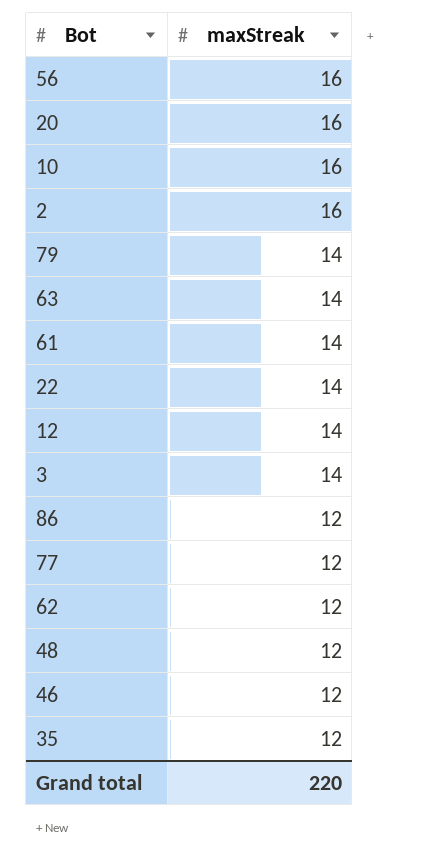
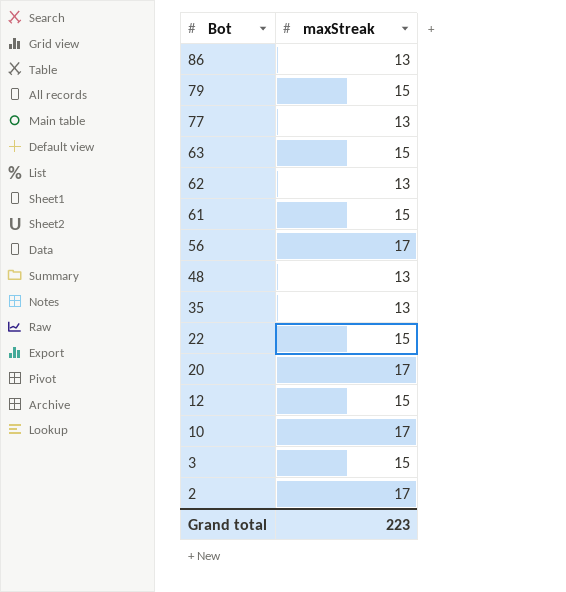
row order: maxStreak descending -> Bot descending
row 46: 12 -> none
86 | maxStreak: 12 -> 13
79 | maxStreak: 14 -> 15
77 | maxStreak: 12 -> 13
63 | maxStreak: 14 -> 15
62 | maxStreak: 12 -> 13
61 | maxStreak: 14 -> 15
56 | maxStreak: 16 -> 17
48 | maxStreak: 12 -> 13
35 | maxStreak: 12 -> 13
22 | maxStreak: 14 -> 15
20 | maxStreak: 16 -> 17
12 | maxStreak: 14 -> 15
10 | maxStreak: 16 -> 17
3 | maxStreak: 14 -> 15
2 | maxStreak: 16 -> 17
Grand total | maxStreak: 220 -> 223

